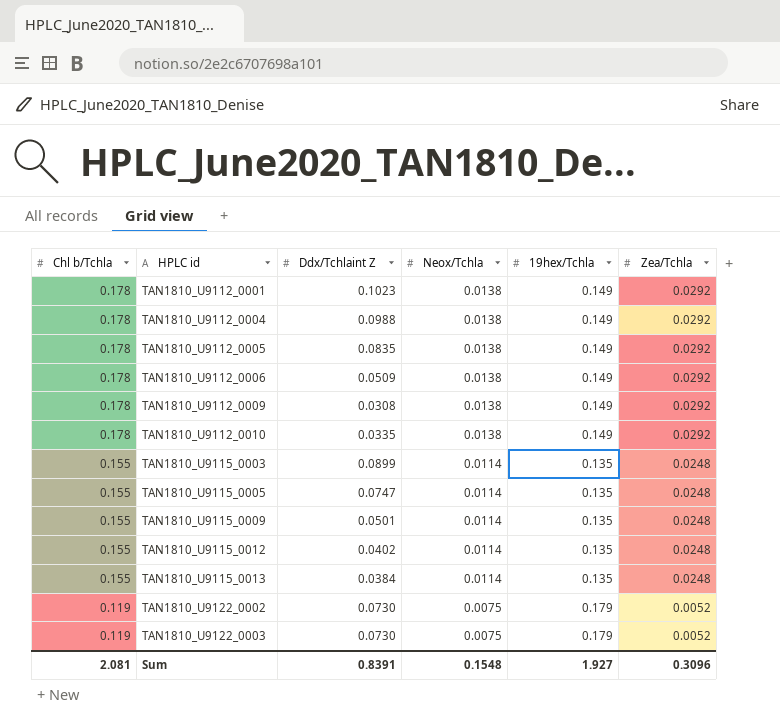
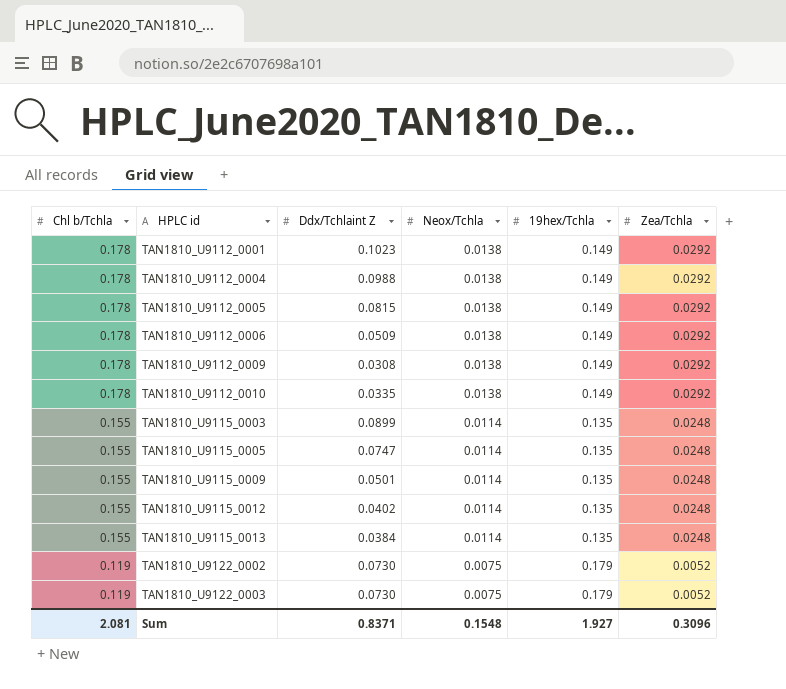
TAN1810_U9112_0005 | Ddx/Tchlaint Z: 0.0835 -> 0.0815
Sum | Ddx/Tchlaint Z: 0.8391 -> 0.8371

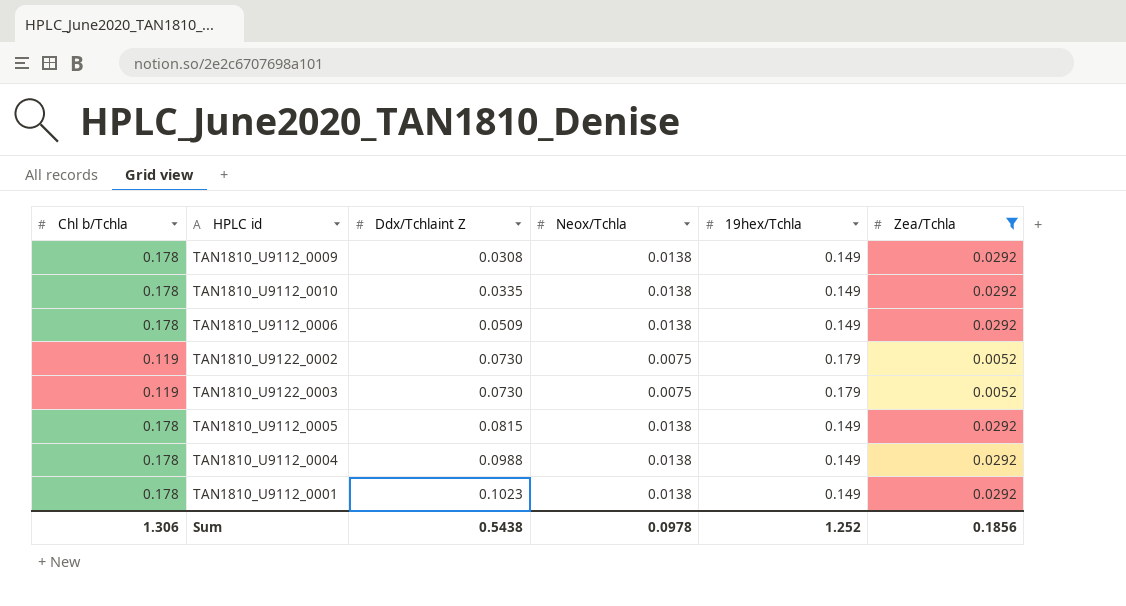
filter: none -> Zea/Tchla != 0.0248
row order: Chl b/Tchla descending -> Ddx/Tchlaint Z ascending
Sum | Chl b/Tchla: 2.081 -> 1.306
Sum | Ddx/Tchlaint Z: 0.8371 -> 0.5438
Sum | Neox/Tchla: 0.1548 -> 0.0978
Sum | 19hex/Tchla: 1.927 -> 1.252
Sum | Zea/Tchla: 0.3096 -> 0.1856

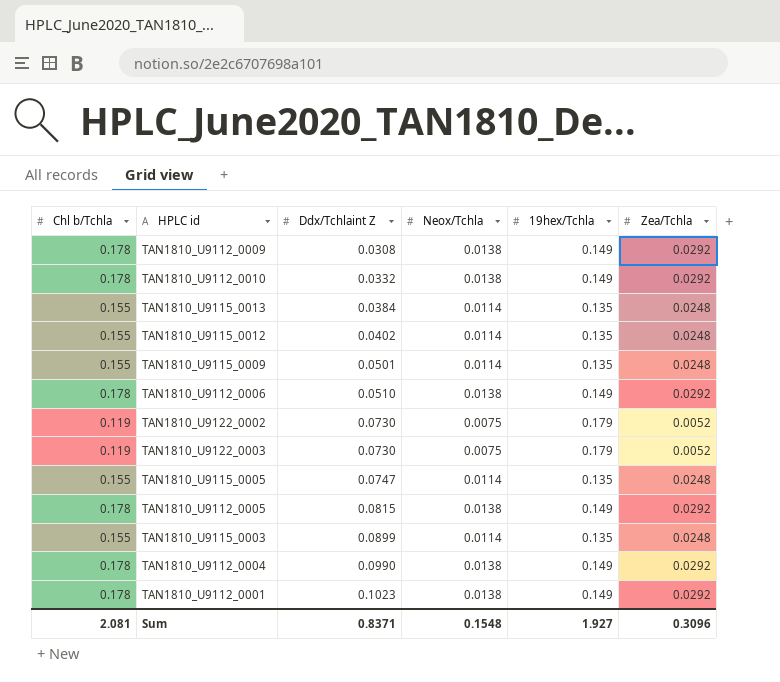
filter: Zea/Tchla != 0.0248 -> none
TAN1810_U9112_0010 | Ddx/Tchlaint Z: 0.0335 -> 0.0332
TAN1810_U9112_0006 | Ddx/Tchlaint Z: 0.0509 -> 0.0510
TAN1810_U9112_0004 | Ddx/Tchlaint Z: 0.0988 -> 0.0990
Sum | Chl b/Tchla: 1.306 -> 2.081
Sum | Ddx/Tchlaint Z: 0.5438 -> 0.8371
Sum | Neox/Tchla: 0.0978 -> 0.1548
Sum | 19hex/Tchla: 1.252 -> 1.927
Sum | Zea/Tchla: 0.1856 -> 0.3096

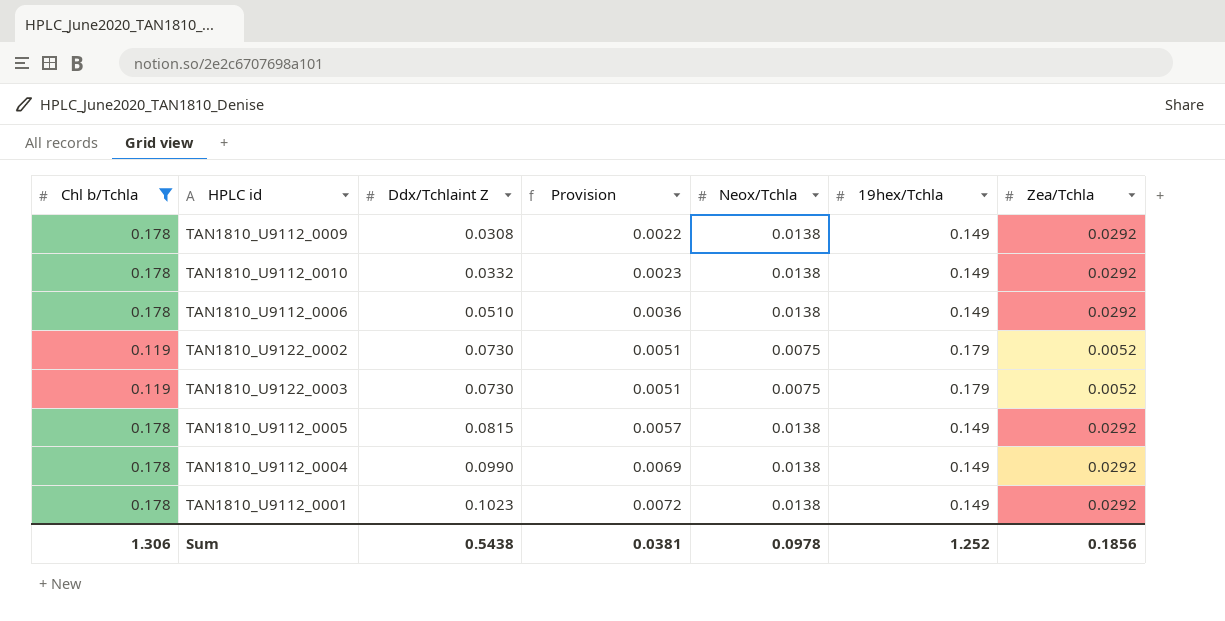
filter: none -> Chl b/Tchla != 0.155
column Provision | formula: none -> [Ddx/Tchlaint Z] * 0.07
Sum | Chl b/Tchla: 2.081 -> 1.306
Sum | Ddx/Tchlaint Z: 0.8371 -> 0.5438
Sum | Neox/Tchla: 0.1548 -> 0.0978
Sum | 19hex/Tchla: 1.927 -> 1.252
Sum | Zea/Tchla: 0.3096 -> 0.1856

